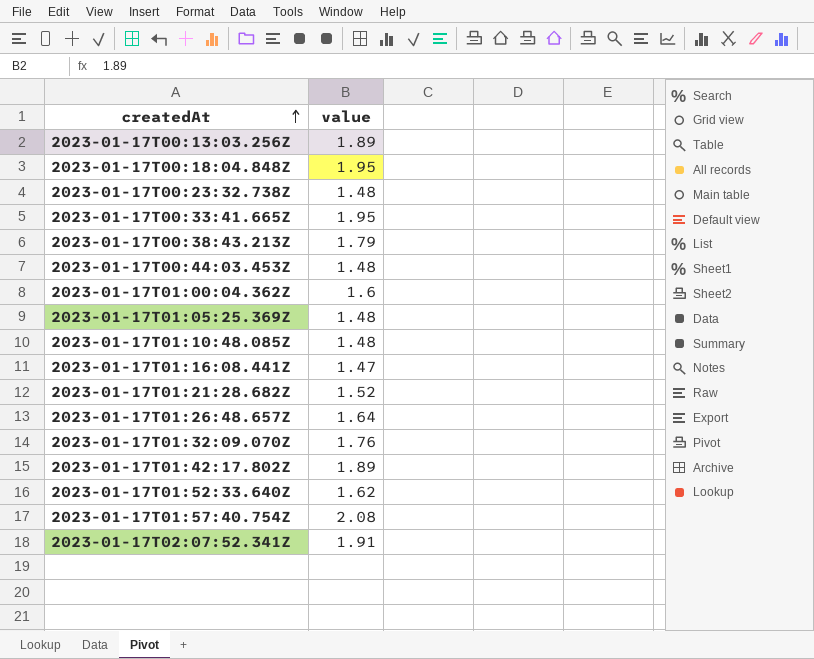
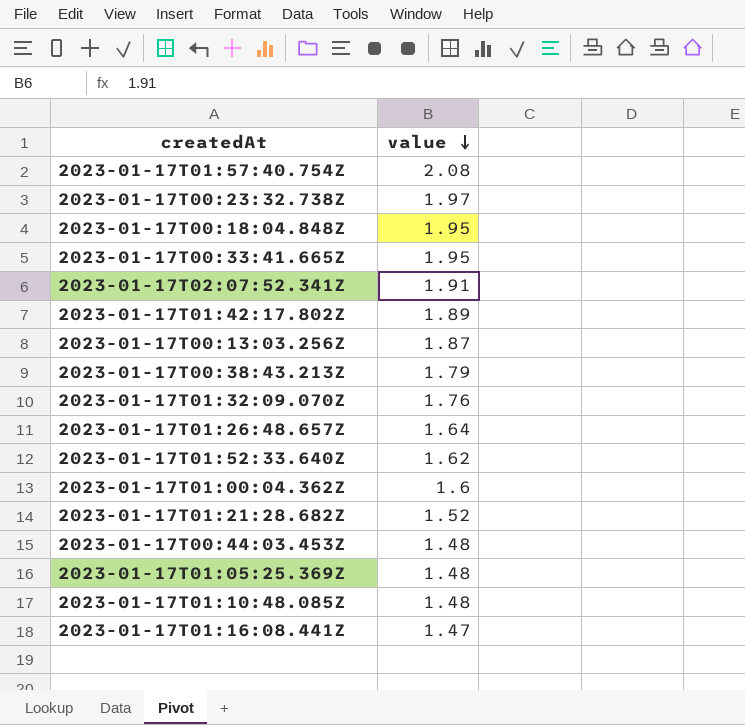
row order: createdAt ascending -> value descending
2023-01-17T00:23:32.738Z | value: 1.48 -> 1.97
2023-01-17T00:13:03.256Z | value: 1.89 -> 1.87

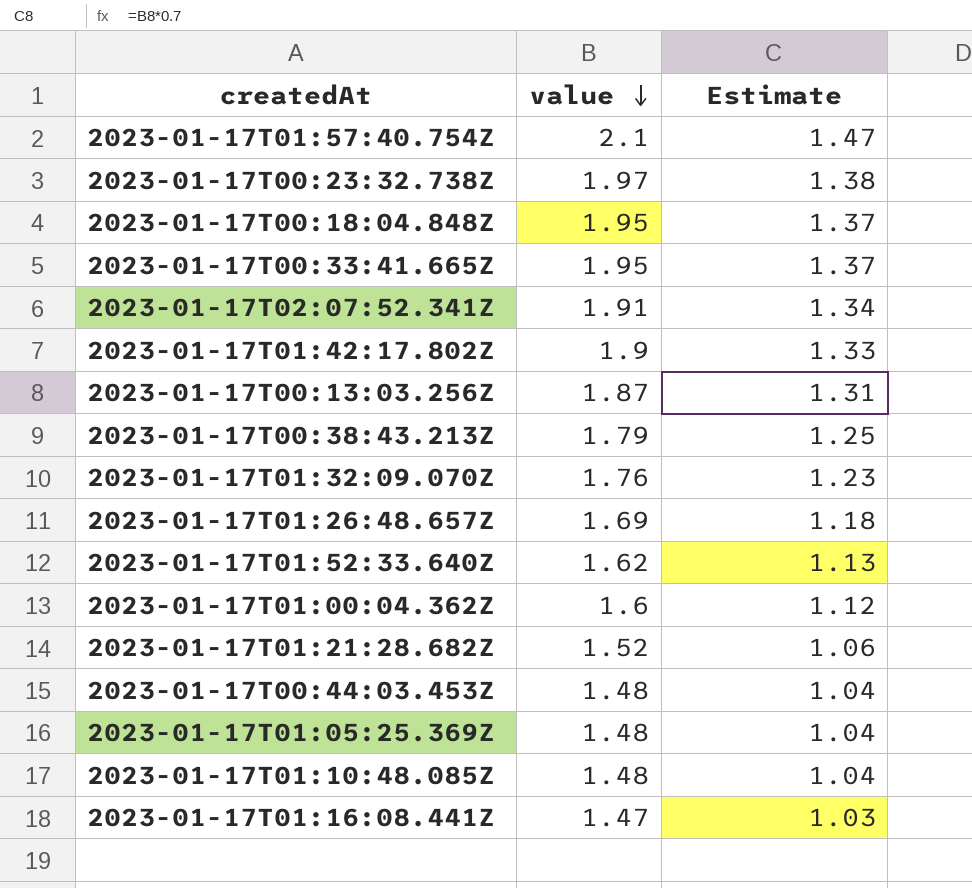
column Estimate | formula: none -> [value] * 0.7
2023-01-17T01:57:40.754Z | value: 2.08 -> 2.1
2023-01-17T01:42:17.802Z | value: 1.89 -> 1.9
2023-01-17T01:26:48.657Z | value: 1.64 -> 1.69

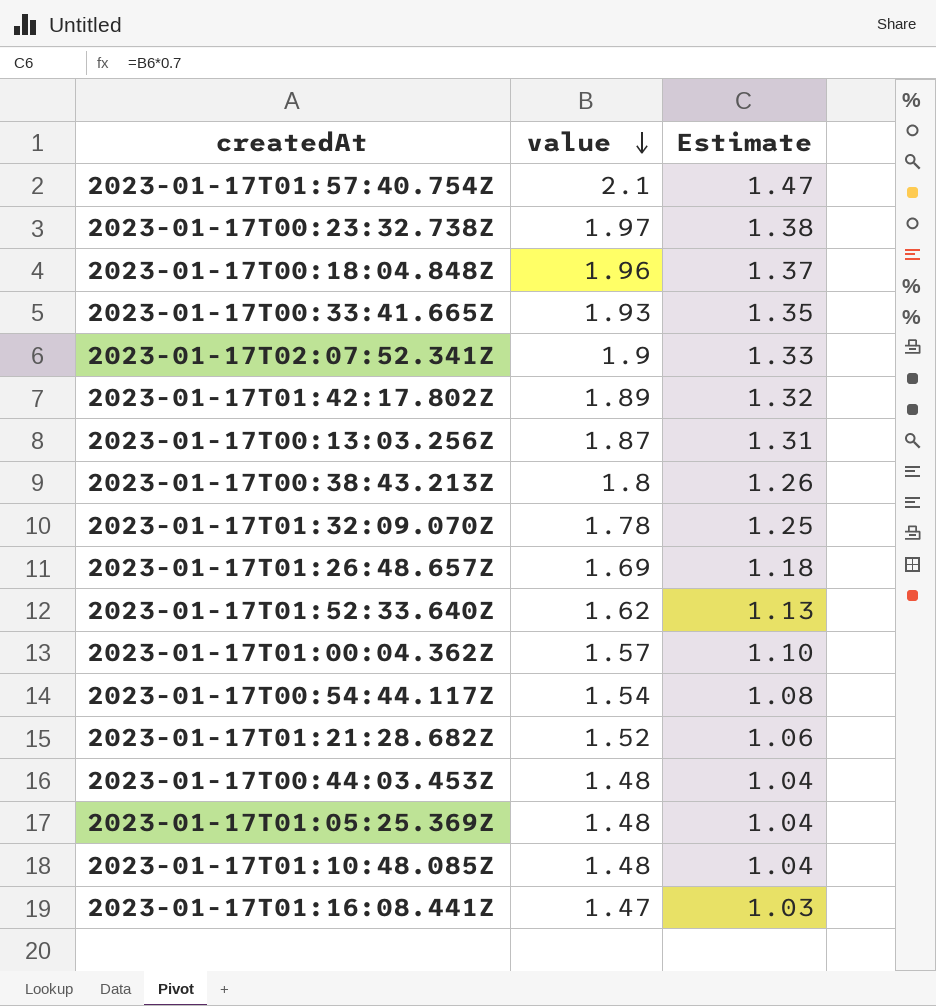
2023-01-17T00:18:04.848Z | value: 1.95 -> 1.96
2023-01-17T00:33:41.665Z | value: 1.95 -> 1.93
2023-01-17T00:33:41.665Z | Estimate: 1.37 -> 1.35
2023-01-17T02:07:52.341Z | value: 1.91 -> 1.9
2023-01-17T02:07:52.341Z | Estimate: 1.34 -> 1.33
2023-01-17T01:42:17.802Z | value: 1.9 -> 1.89
2023-01-17T01:42:17.802Z | Estimate: 1.33 -> 1.32
2023-01-17T00:38:43.213Z | value: 1.79 -> 1.8
2023-01-17T00:38:43.213Z | Estimate: 1.25 -> 1.26
2023-01-17T01:32:09.070Z | value: 1.76 -> 1.78
2023-01-17T01:32:09.070Z | Estimate: 1.23 -> 1.25
2023-01-17T01:00:04.362Z | value: 1.6 -> 1.57
2023-01-17T01:00:04.362Z | Estimate: 1.12 -> 1.10
row 2023-01-17T00:54:44.117Z: none -> 1.54 | 1.08

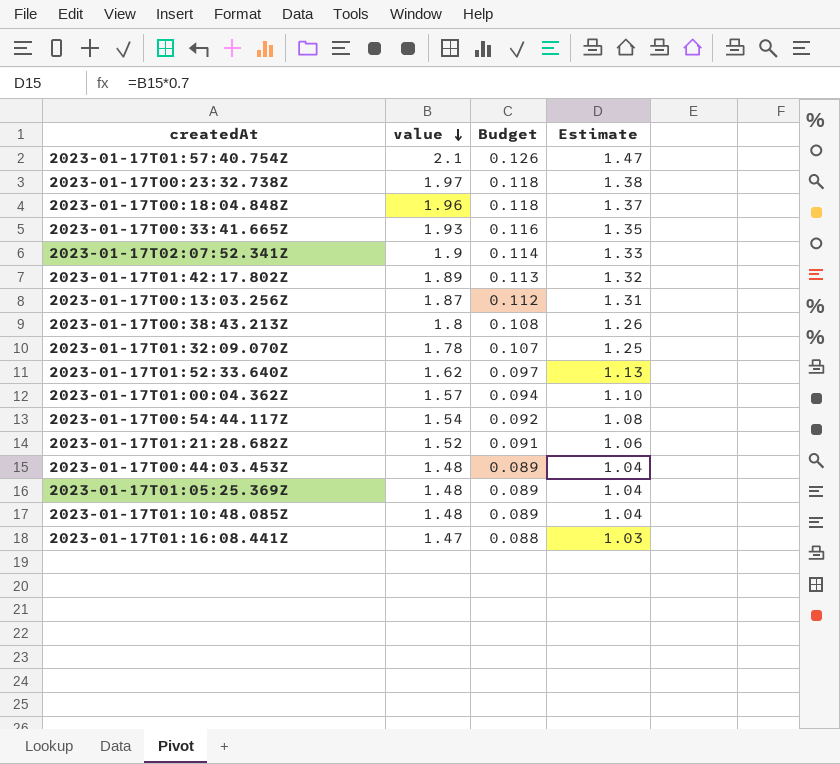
column Budget | formula: none -> [value] * 0.06
row 2023-01-17T01:26:48.657Z: 1.69 | 1.18 -> none

